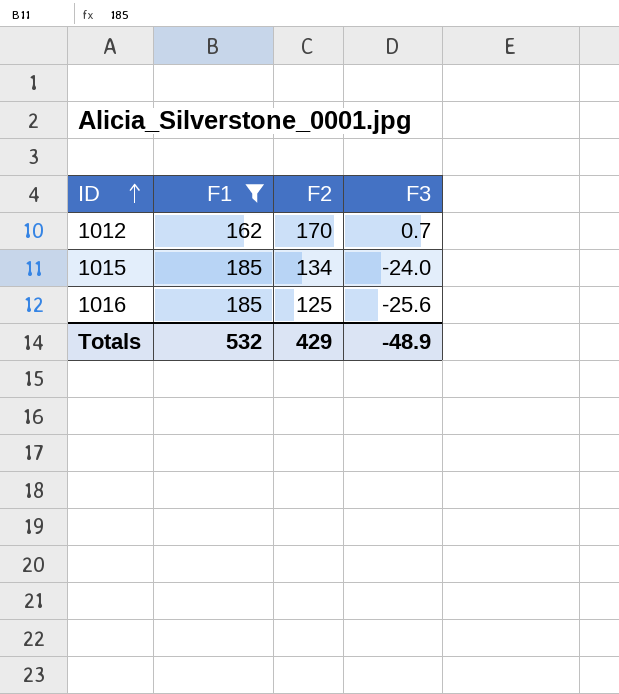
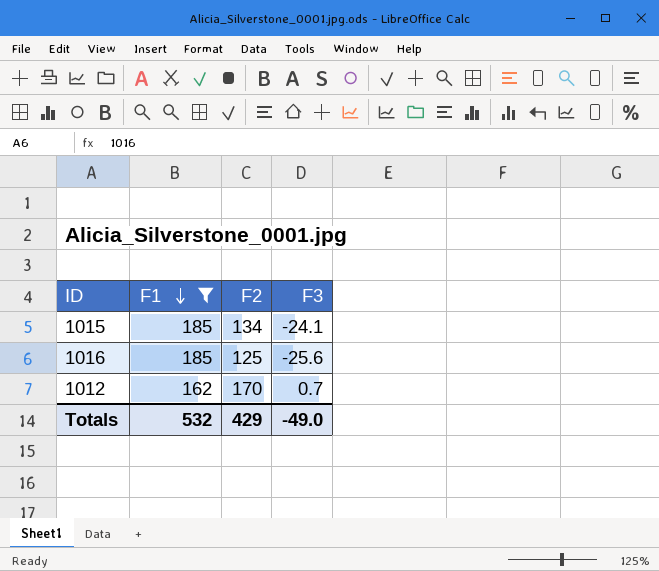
row order: ID ascending -> F1 descending
1015 | F3: -24.0 -> -24.1
Totals | F3: -48.9 -> -49.0

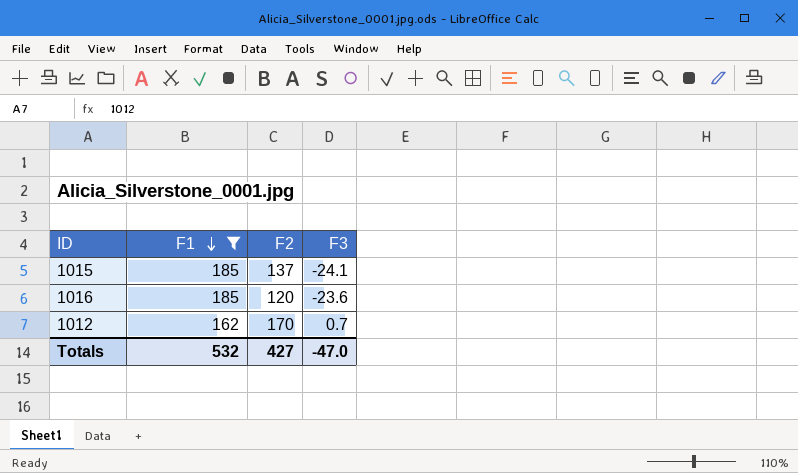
1015 | F2: 134 -> 137
1016 | F2: 125 -> 120
1016 | F3: -25.6 -> -23.6
Totals | F2: 429 -> 427
Totals | F3: -49.0 -> -47.0

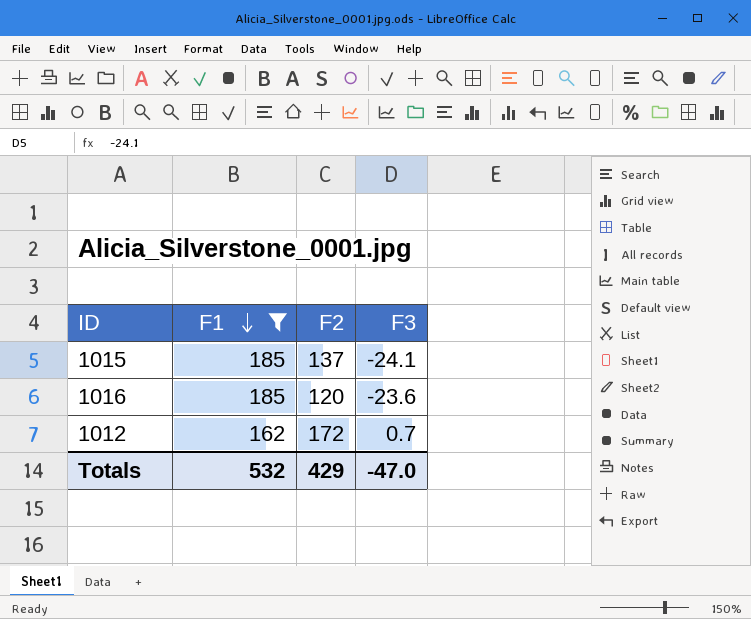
1012 | F2: 170 -> 172
Totals | F2: 427 -> 429

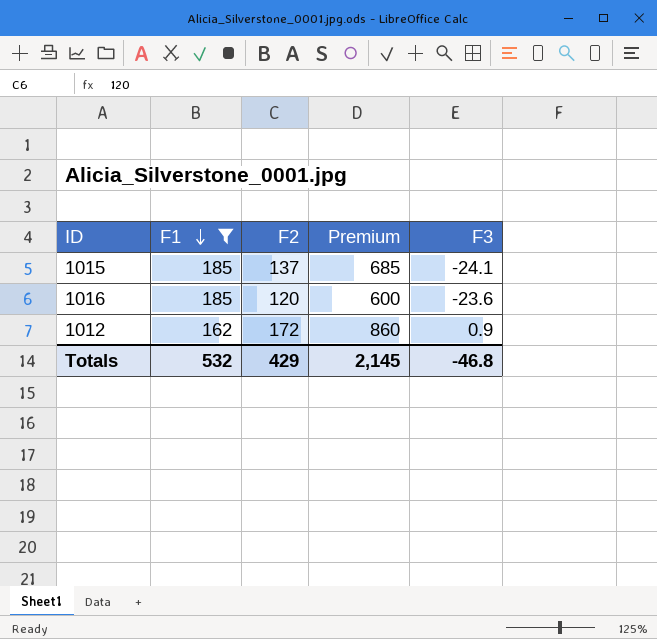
column Premium | formula: none -> [F2] * 5
1012 | F3: 0.7 -> 0.9
Totals | F3: -47.0 -> -46.8

